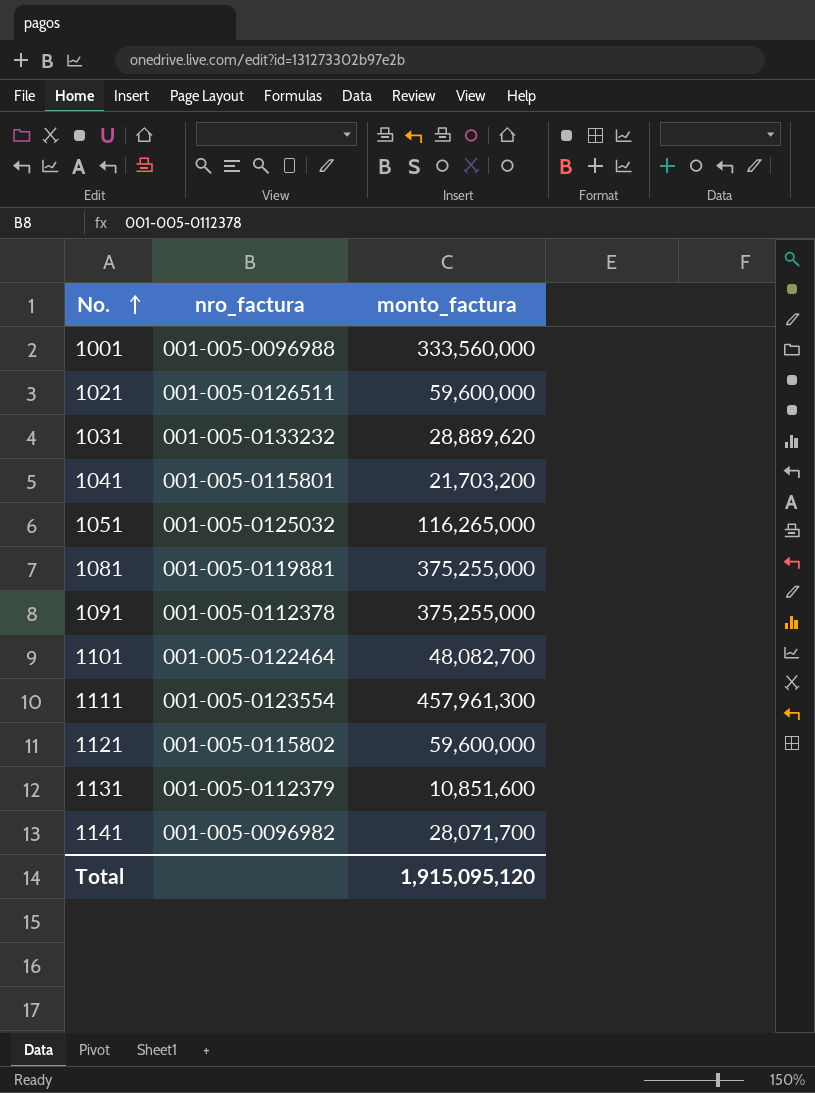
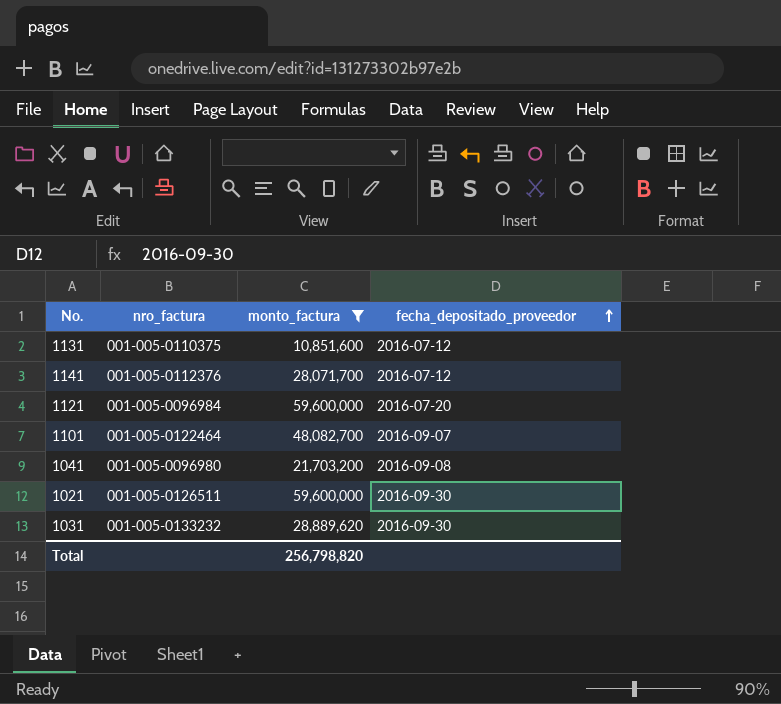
filter: none -> monto_factura <= 59,600,000
row order: No. ascending -> fecha_depositado_proveedor ascending
column fecha_depositado_proveedor | position: none -> 4
1131 | nro_factura: 001-005-0112379 -> 001-005-0110375
1141 | nro_factura: 001-005-0096982 -> 001-005-0112376
1121 | nro_factura: 001-005-0115802 -> 001-005-0096984
1041 | nro_factura: 001-005-0115801 -> 001-005-0096980
Total | monto_factura: 1,915,095,120 -> 256,798,820

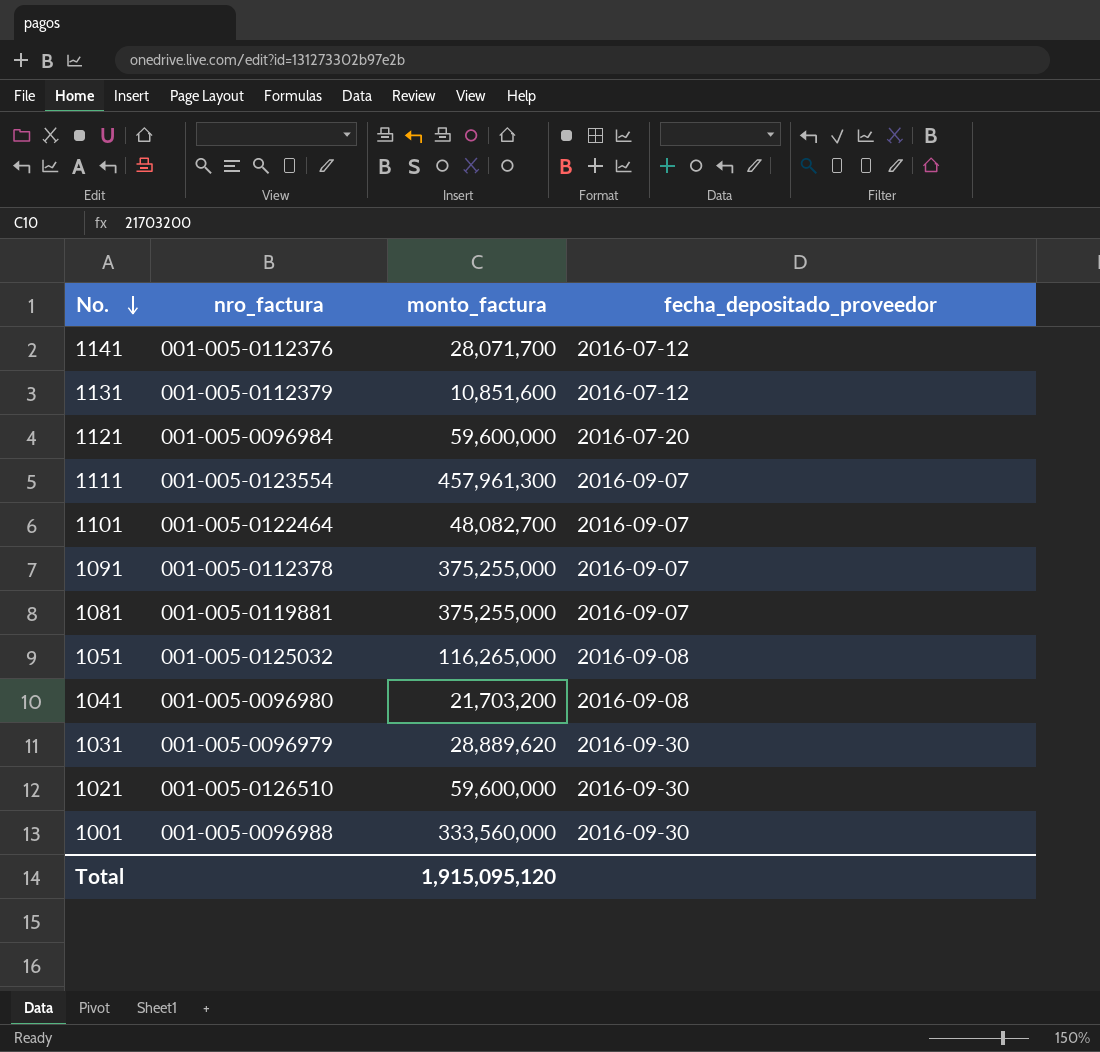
filter: monto_factura <= 59,600,000 -> none
row order: fecha_depositado_proveedor ascending -> No. descending
1131 | nro_factura: 001-005-0110375 -> 001-005-0112379
1031 | nro_factura: 001-005-0133232 -> 001-005-0096979
1021 | nro_factura: 001-005-0126511 -> 001-005-0126510
Total | monto_factura: 256,798,820 -> 1,915,095,120

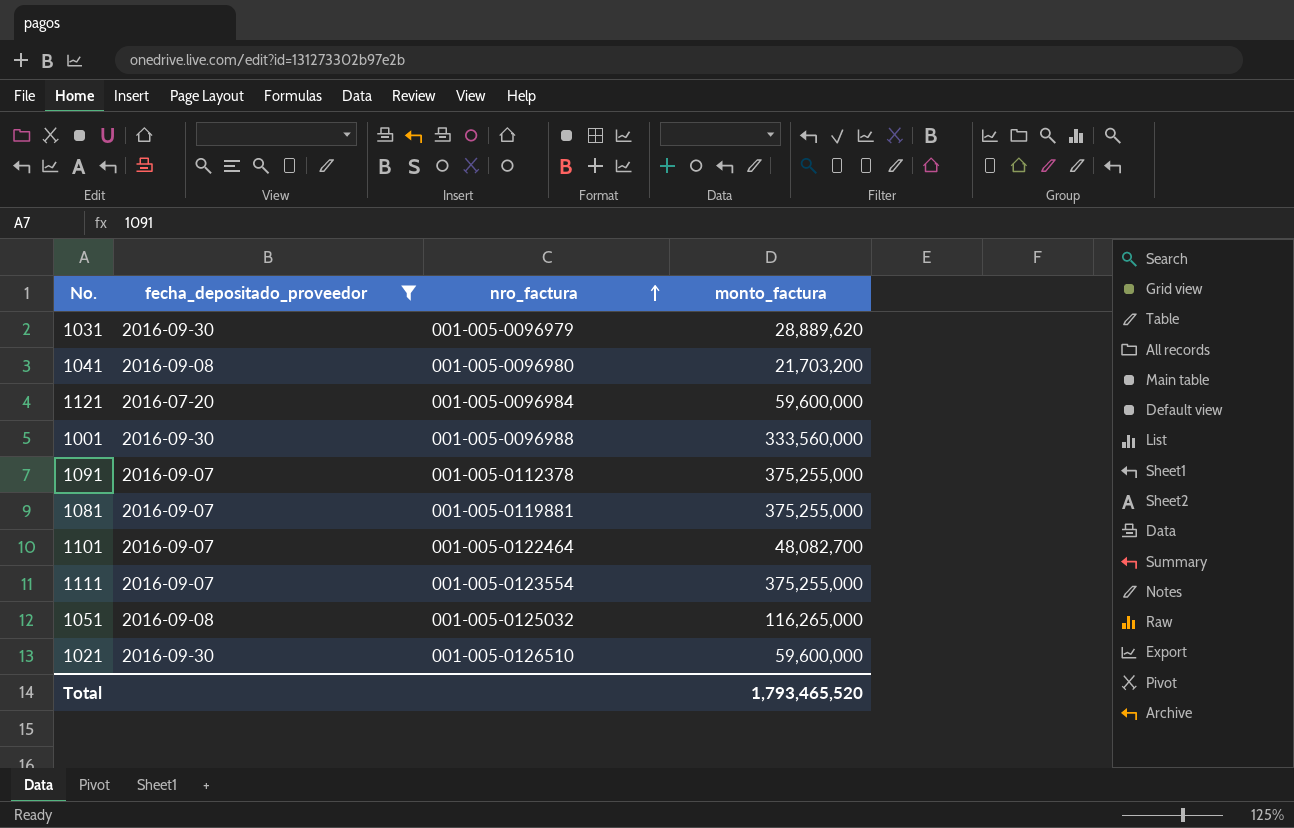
filter: none -> fecha_depositado_proveedor != 2016-07-12
row order: No. descending -> nro_factura ascending
column fecha_depositado_proveedor | position: 4 -> 2
1111 | monto_factura: 457,961,300 -> 375,255,000
Total | monto_factura: 1,915,095,120 -> 1,793,465,520

